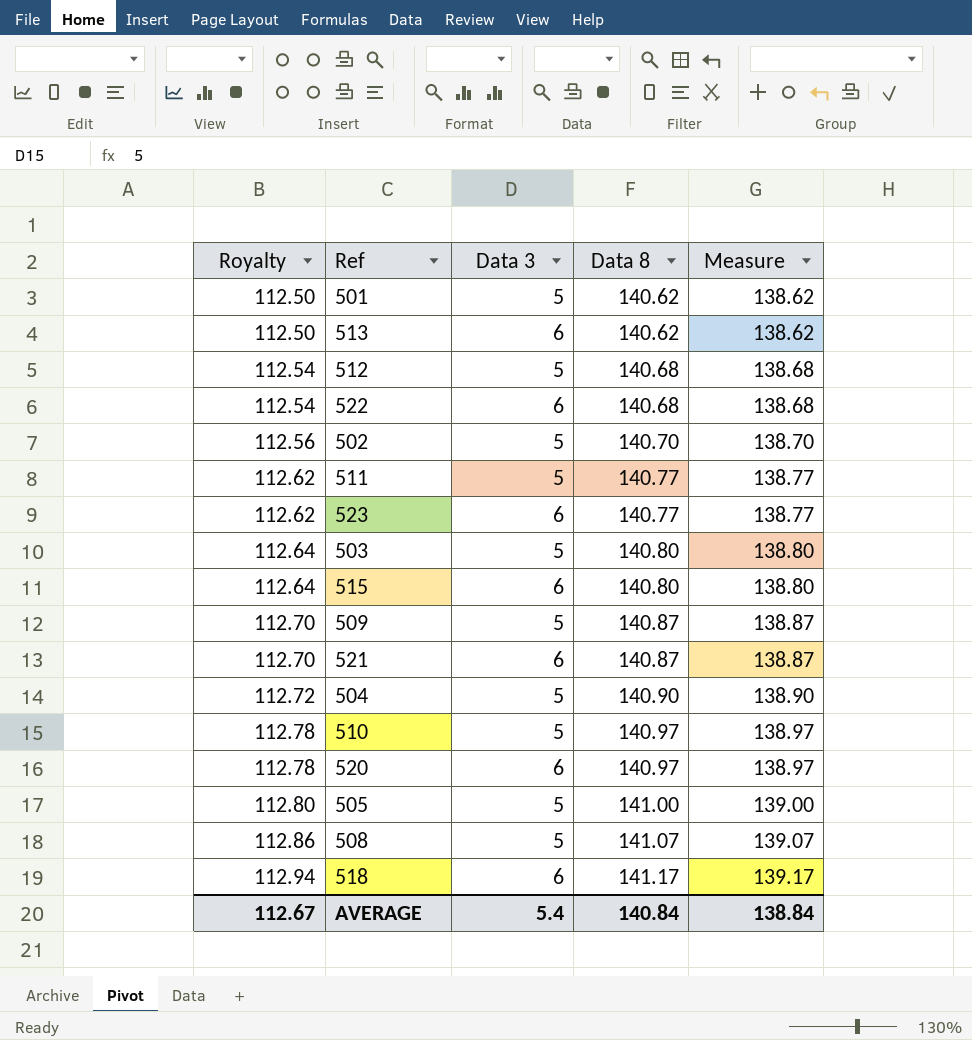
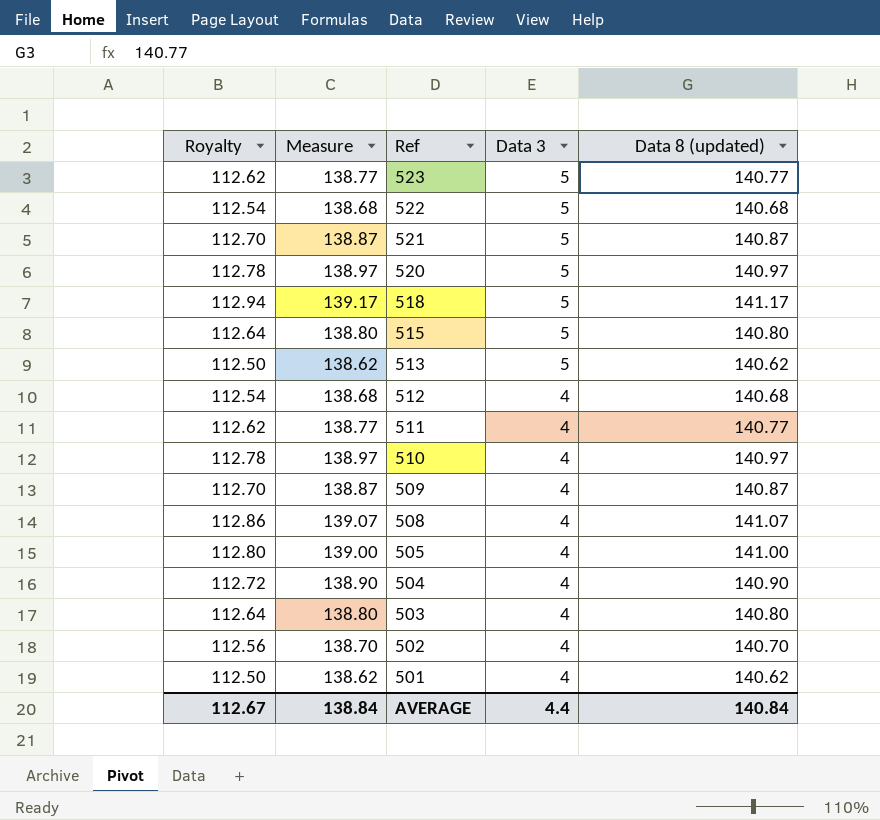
row order: Royalty ascending -> Ref descending
column Measure | position: 5 -> 2
column name: Data 8 -> Data 8 (updated)
523 | Data 3: 6 -> 5
522 | Data 3: 6 -> 5
521 | Data 3: 6 -> 5
520 | Data 3: 6 -> 5
518 | Data 3: 6 -> 5
515 | Data 3: 6 -> 5
513 | Data 3: 6 -> 5
512 | Data 3: 5 -> 4
511 | Data 3: 5 -> 4
510 | Data 3: 5 -> 4
509 | Data 3: 5 -> 4
508 | Data 3: 5 -> 4
505 | Data 3: 5 -> 4
504 | Data 3: 5 -> 4
503 | Data 3: 5 -> 4
502 | Data 3: 5 -> 4
501 | Data 3: 5 -> 4
AVERAGE | Data 3: 5.4 -> 4.4

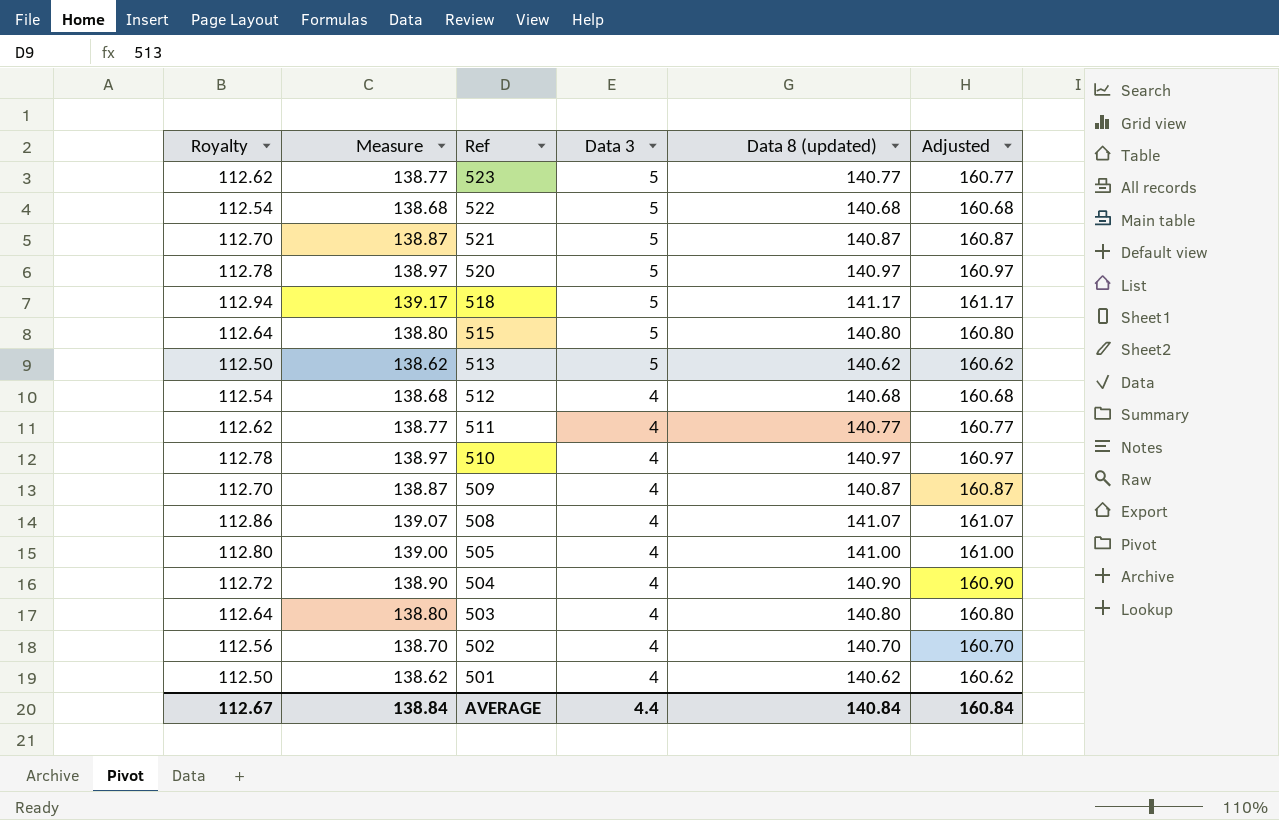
column Adjusted | formula: none -> [Data 8 (updated)] + 20

